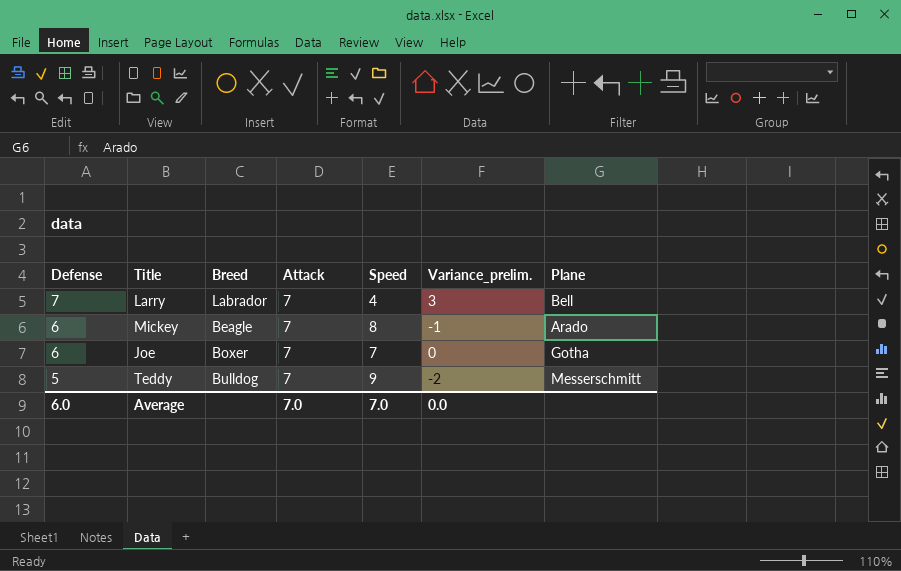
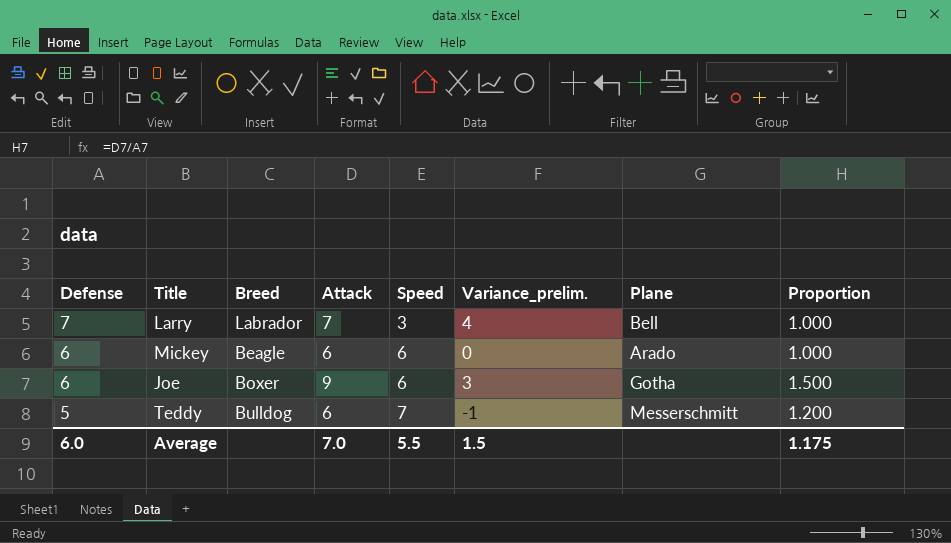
column Proportion | formula: none -> [Attack] / [Defense]
Larry | Speed: 4 -> 3
Larry | Variance_prelim.: 3 -> 4
Mickey | Attack: 7 -> 6
Mickey | Speed: 8 -> 6
Mickey | Variance_prelim.: -1 -> 0
Joe | Attack: 7 -> 9
Joe | Speed: 7 -> 6
Joe | Variance_prelim.: 0 -> 3
Teddy | Attack: 7 -> 6
Teddy | Speed: 9 -> 7
Teddy | Variance_prelim.: -2 -> -1
Average | Speed: 7.0 -> 5.5
Average | Variance_prelim.: 0.0 -> 1.5

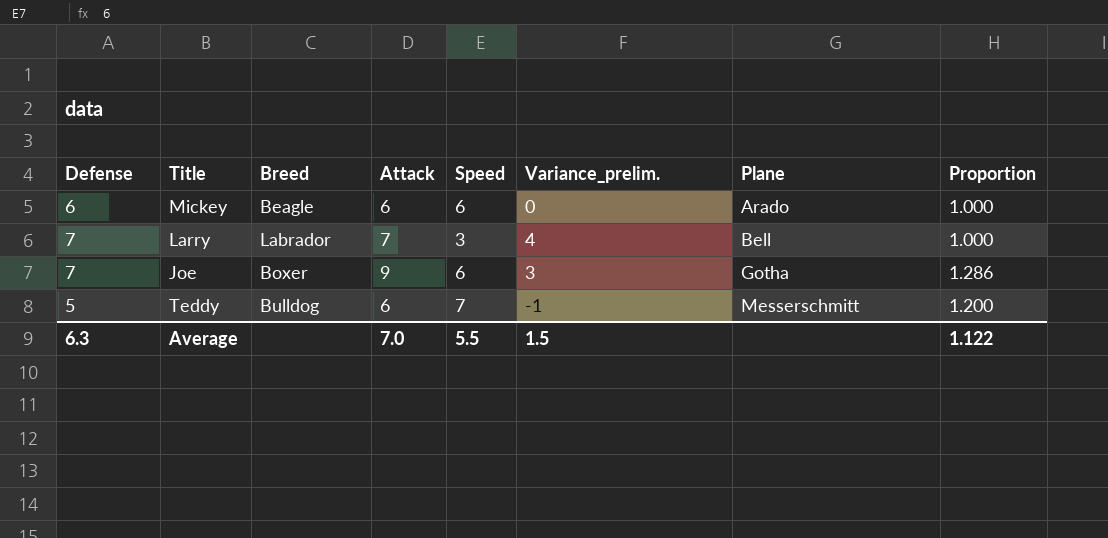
row order: Defense descending -> Plane ascending
Joe | Defense: 6 -> 7
Joe | Proportion: 1.500 -> 1.286
Average | Defense: 6.0 -> 6.3
Average | Proportion: 1.175 -> 1.122

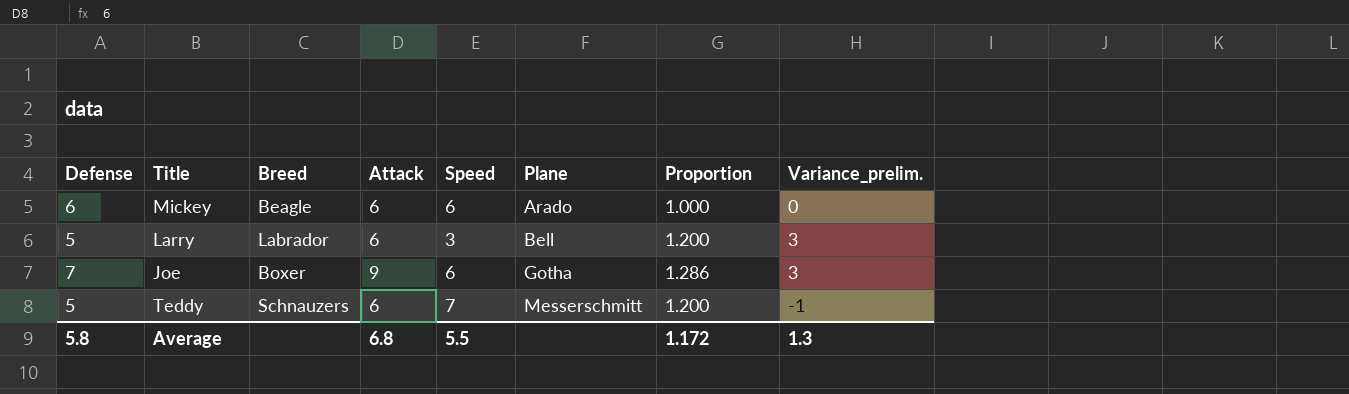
column Variance_prelim. | position: 6 -> 8
Larry | Defense: 7 -> 5
Larry | Attack: 7 -> 6
Larry | Proportion: 1.000 -> 1.200
Larry | Variance_prelim.: 4 -> 3
Teddy | Breed: Bulldog -> Schnauzers
Average | Defense: 6.3 -> 5.8
Average | Attack: 7.0 -> 6.8
Average | Proportion: 1.122 -> 1.172
Average | Variance_prelim.: 1.5 -> 1.3

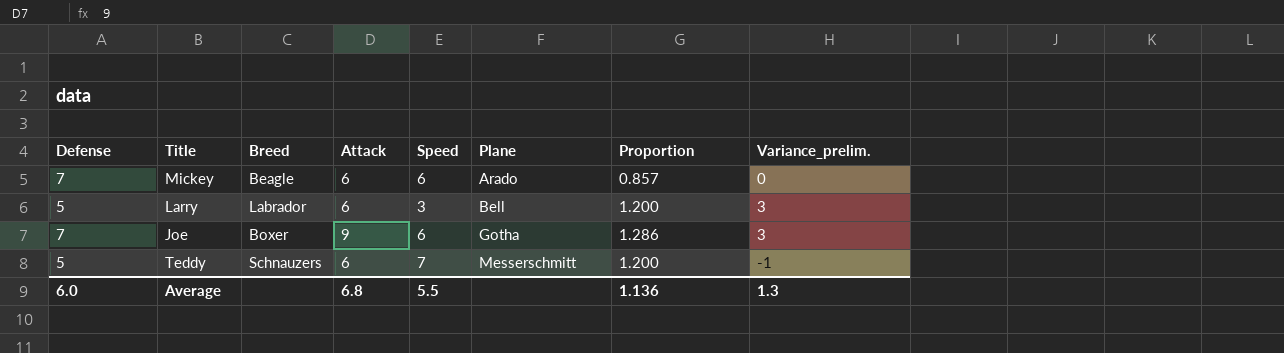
Mickey | Defense: 6 -> 7
Mickey | Proportion: 1.000 -> 0.857
Average | Defense: 5.8 -> 6.0
Average | Proportion: 1.172 -> 1.136

